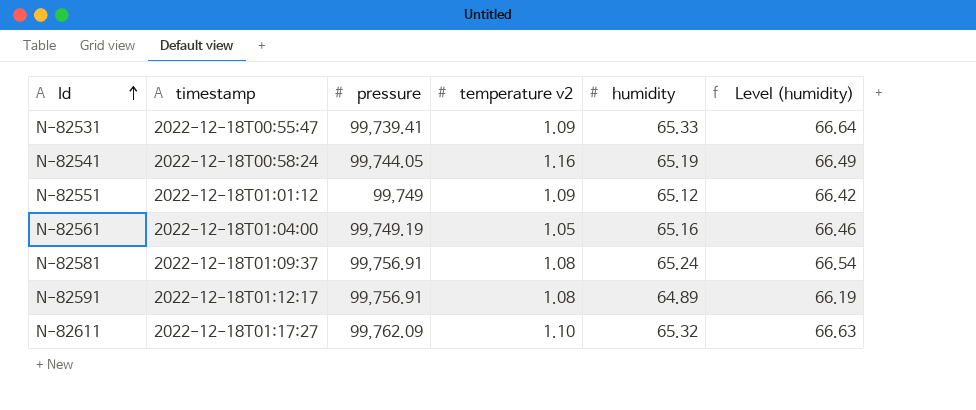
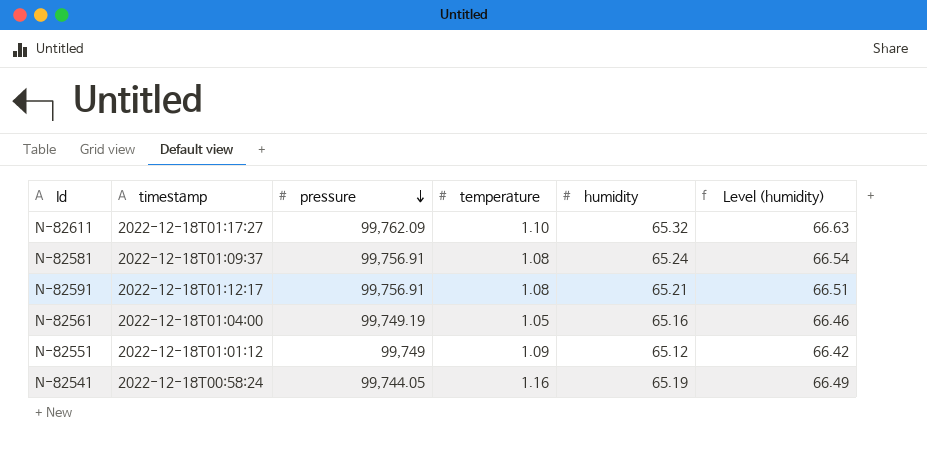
row order: Id ascending -> pressure descending
column name: temperature v2 -> temperature
row N-82531: 2022-12-18T00:55:47 | 99,739.41 | 1.09 | 65.33 | 66.64 -> none
N-82591 | humidity: 64.89 -> 65.21
N-82591 | Level (humidity): 66.19 -> 66.51

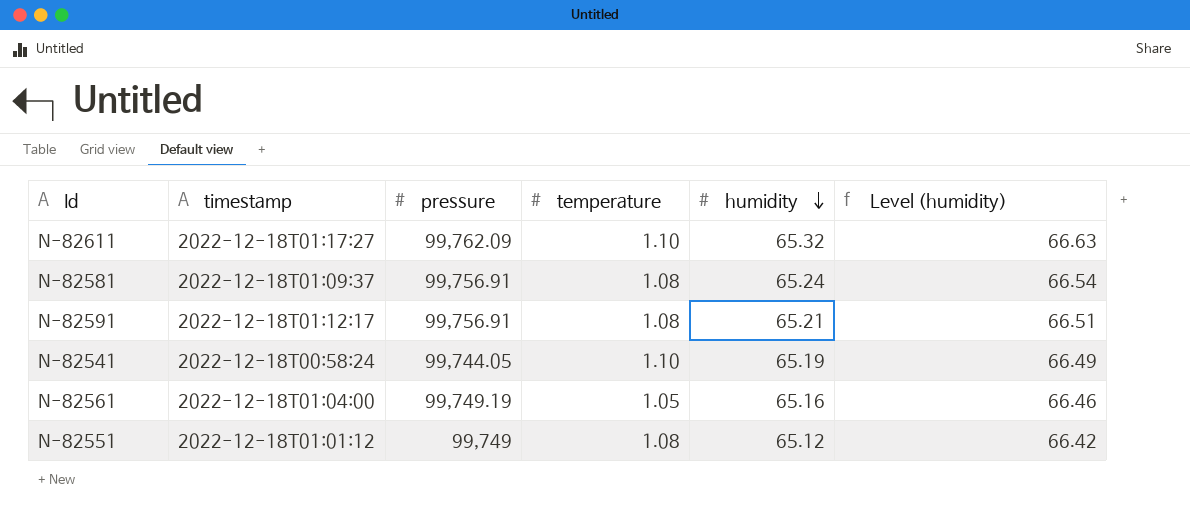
row order: pressure descending -> humidity descending
N-82541 | temperature: 1.16 -> 1.10
N-82551 | temperature: 1.09 -> 1.08

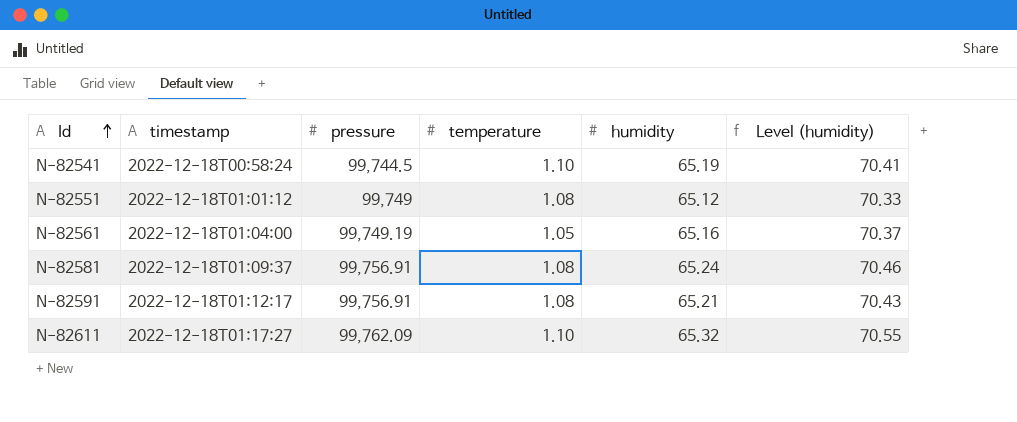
row order: humidity descending -> Id ascending
column Level (humidity) | formula: [humidity] * 1.02 -> [humidity] * 1.08
N-82541 | pressure: 99,744.05 -> 99,744.5

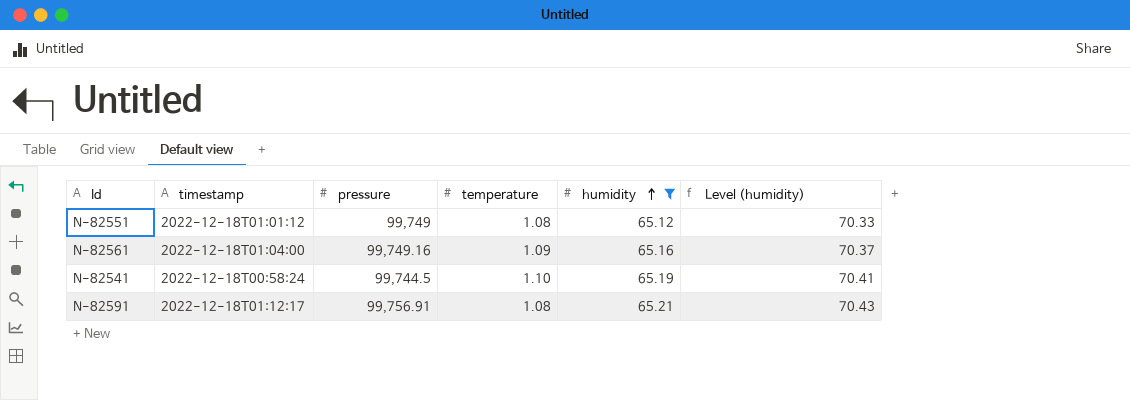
filter: none -> humidity <= 65.21
row order: Id ascending -> humidity ascending
N-82561 | pressure: 99,749.19 -> 99,749.16
N-82561 | temperature: 1.05 -> 1.09

